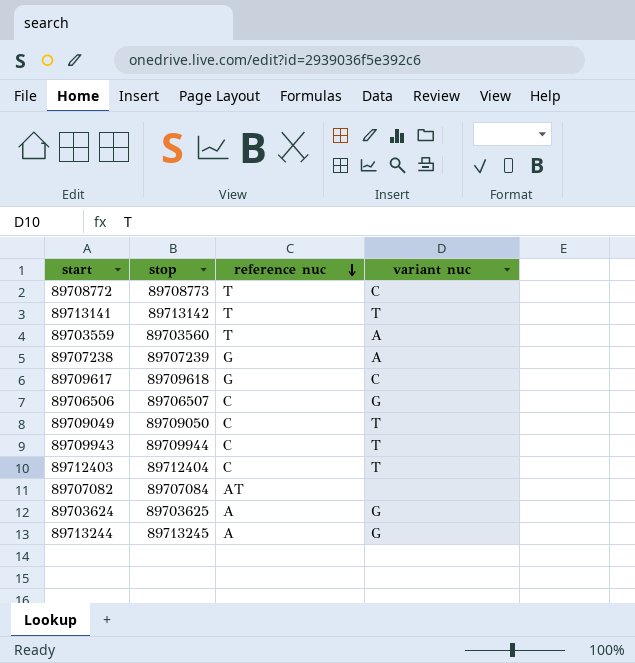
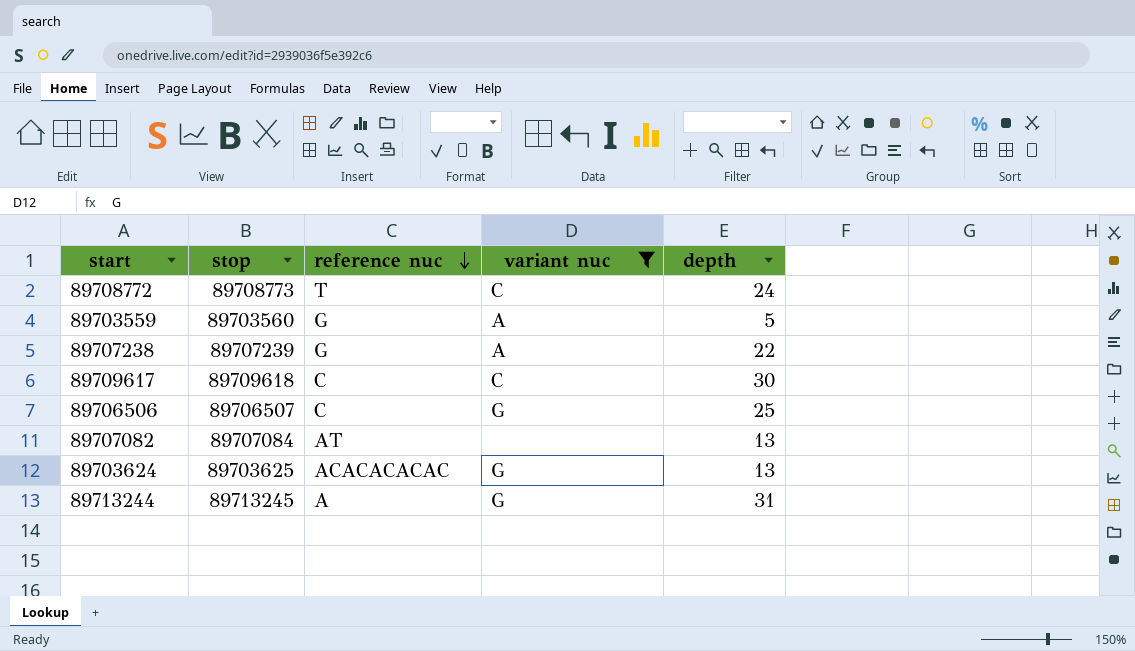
filter: none -> variant nuc != T
column depth | position: none -> 5
89703559 | reference nuc: T -> G
89709617 | reference nuc: G -> C
89703624 | reference nuc: A -> ACACACACAC

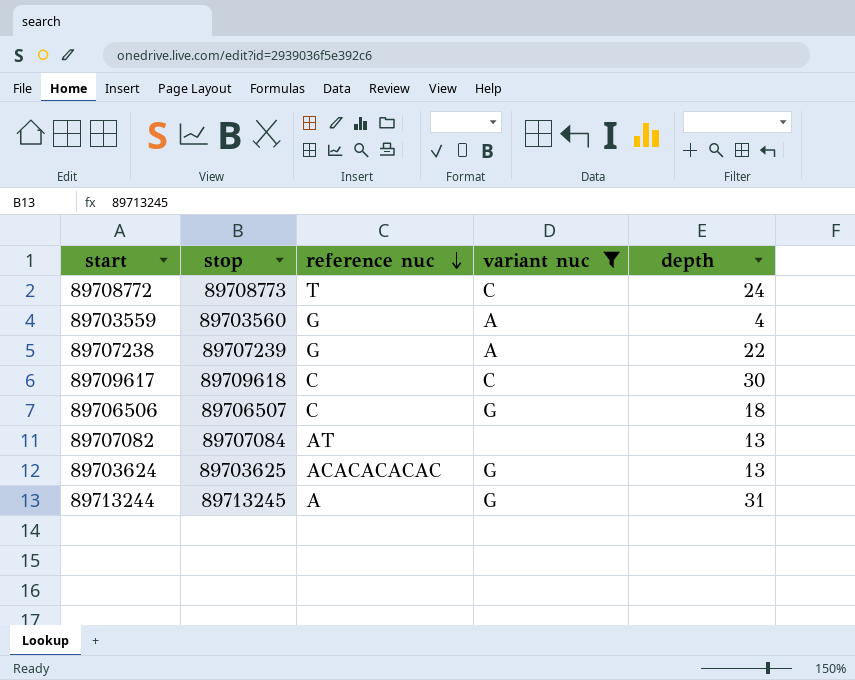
89703559 | depth: 5 -> 4
89706506 | depth: 25 -> 18

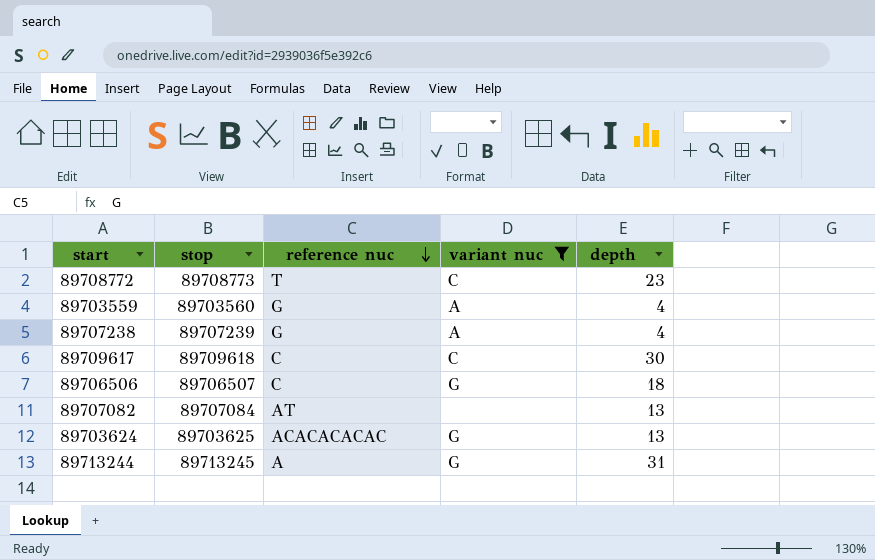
89708772 | depth: 24 -> 23
89707238 | depth: 22 -> 4

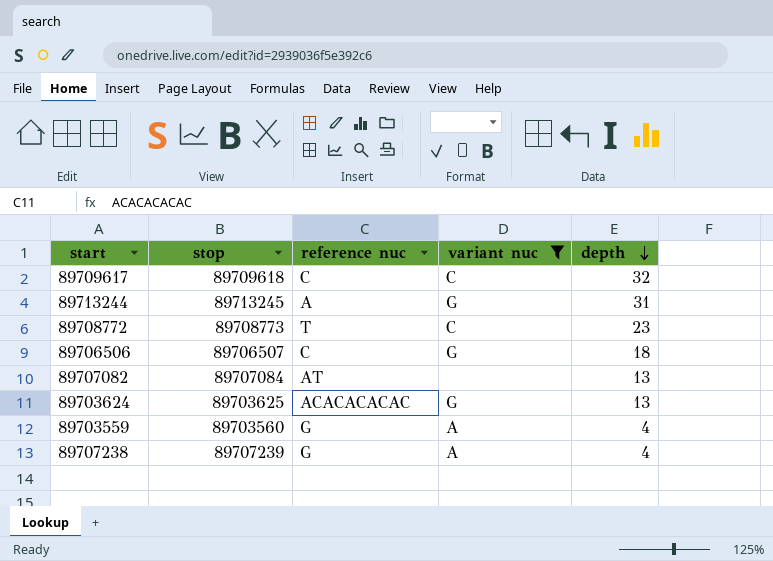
row order: reference nuc descending -> depth descending
89709617 | depth: 30 -> 32

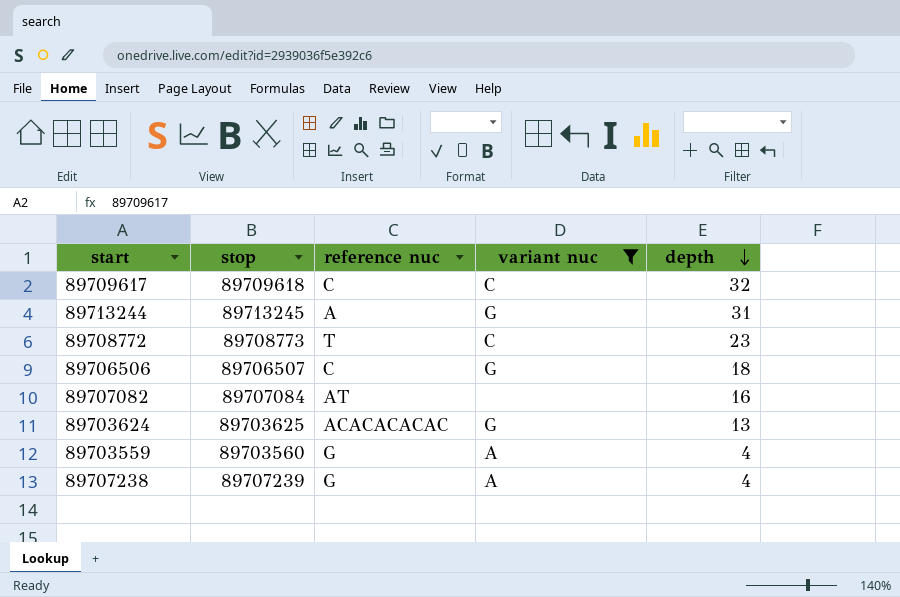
89707082 | depth: 13 -> 16

